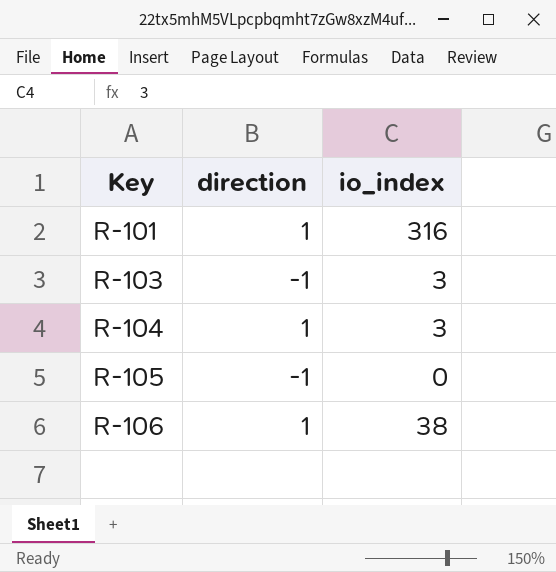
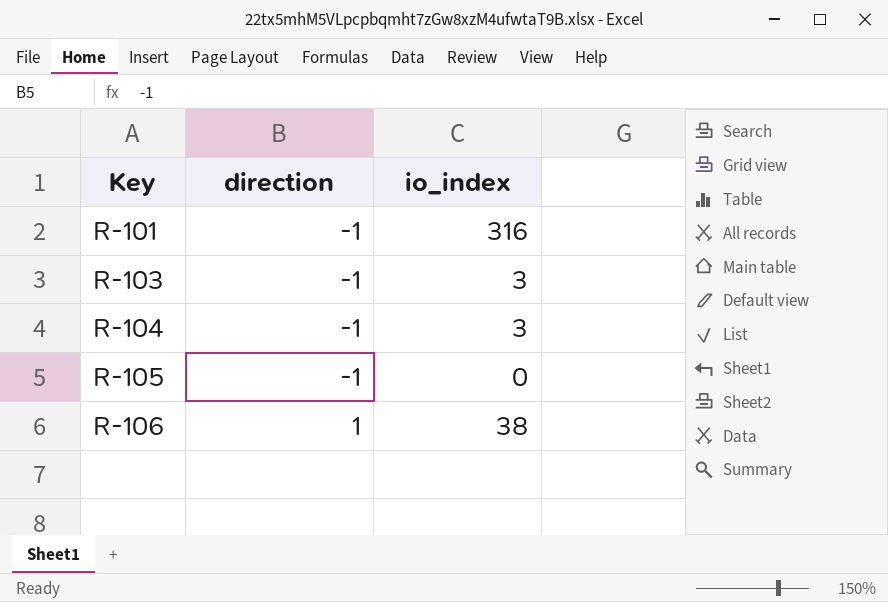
R-101 | direction: 1 -> -1
R-104 | direction: 1 -> -1

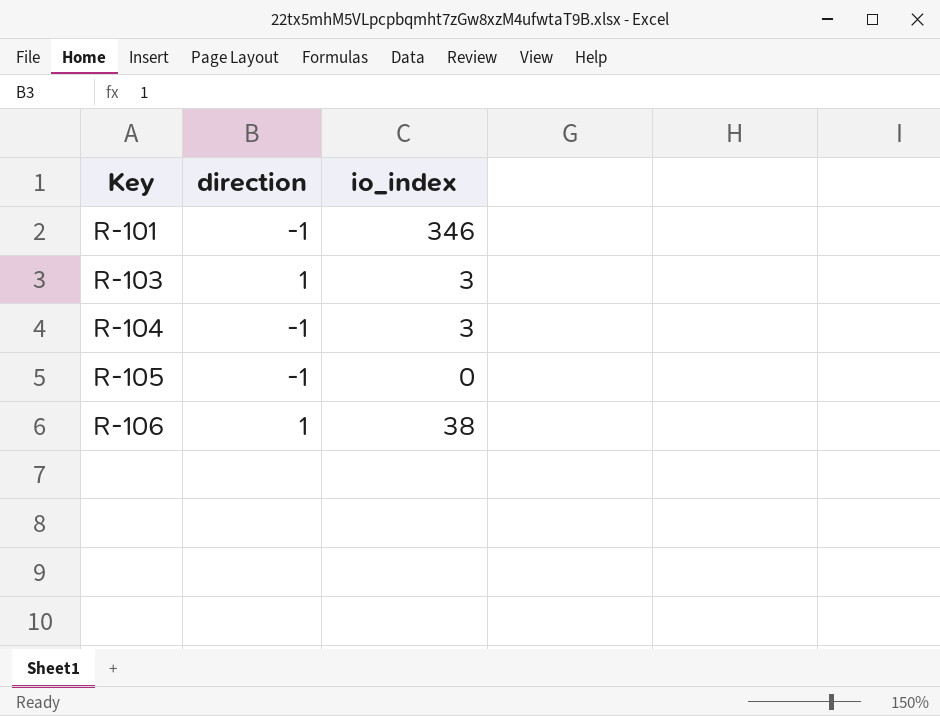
R-101 | io_index: 316 -> 346
R-103 | direction: -1 -> 1

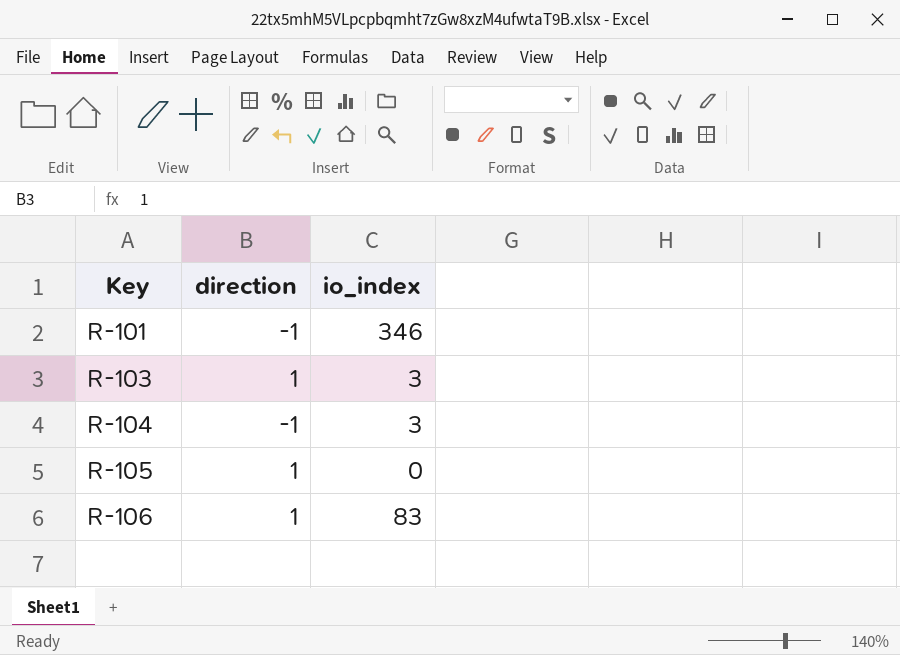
R-105 | direction: -1 -> 1
R-106 | io_index: 38 -> 83

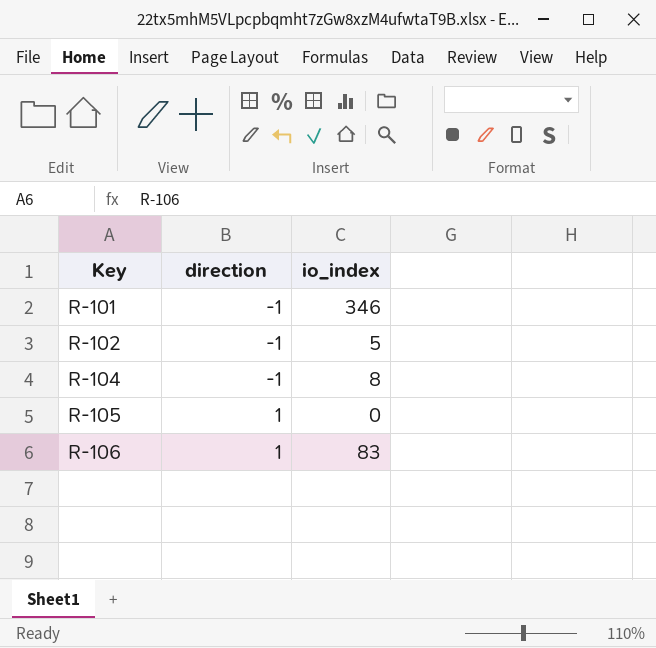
row R-103: 1 | 3 -> none
row R-102: none -> -1 | 5
R-104 | io_index: 3 -> 8

